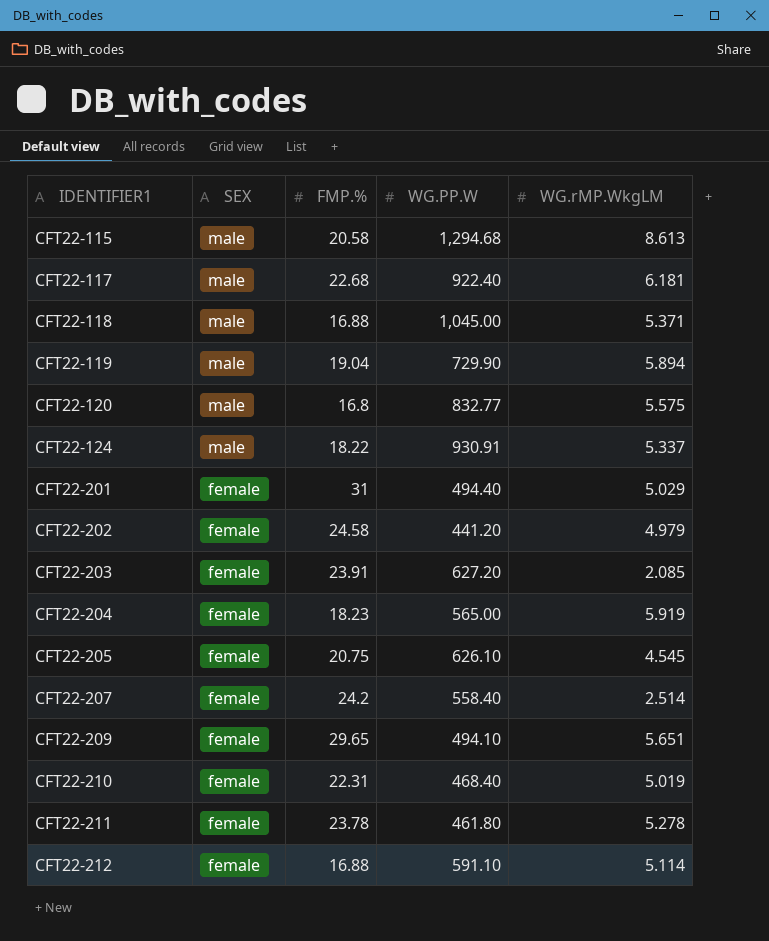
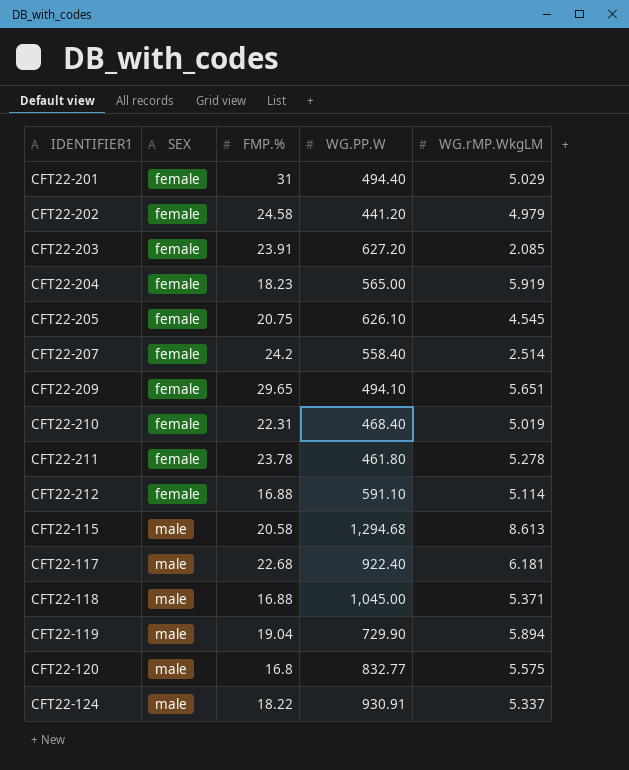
row order: IDENTIFIER1 ascending -> SEX ascending

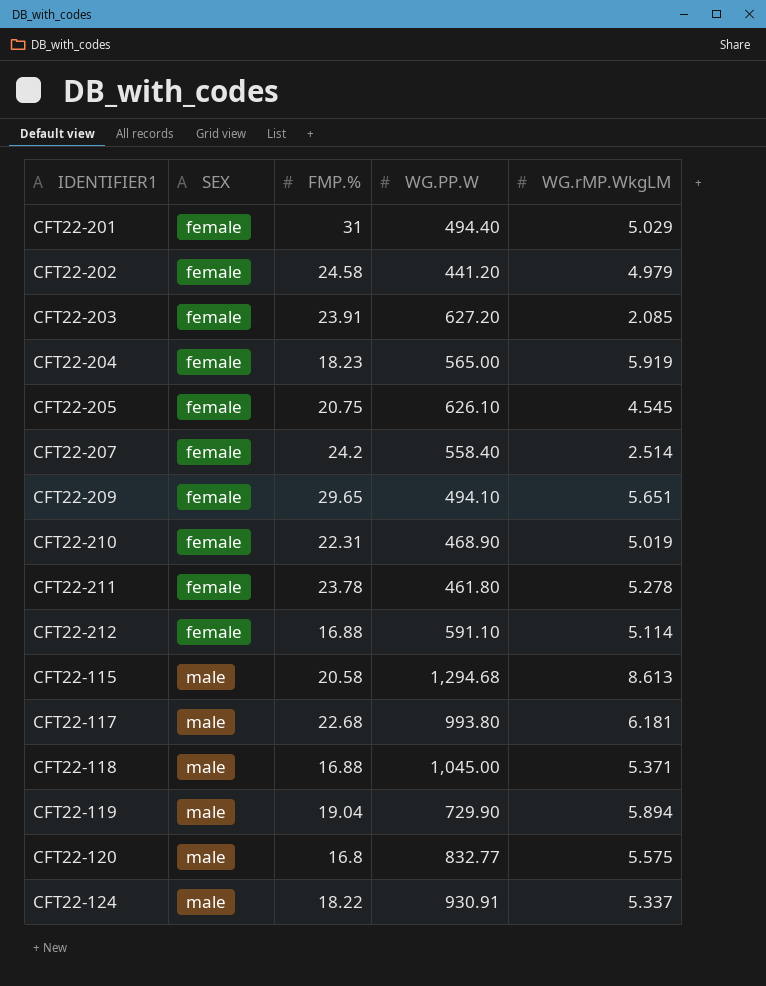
CFT22-210 | WG.PP.W: 468.40 -> 468.90
CFT22-117 | WG.PP.W: 922.40 -> 993.80

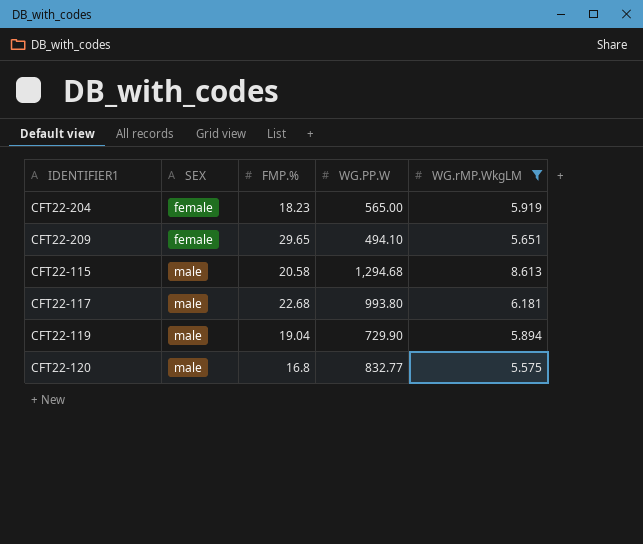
filter: none -> WG.rMP.WkgLM >= 5.575

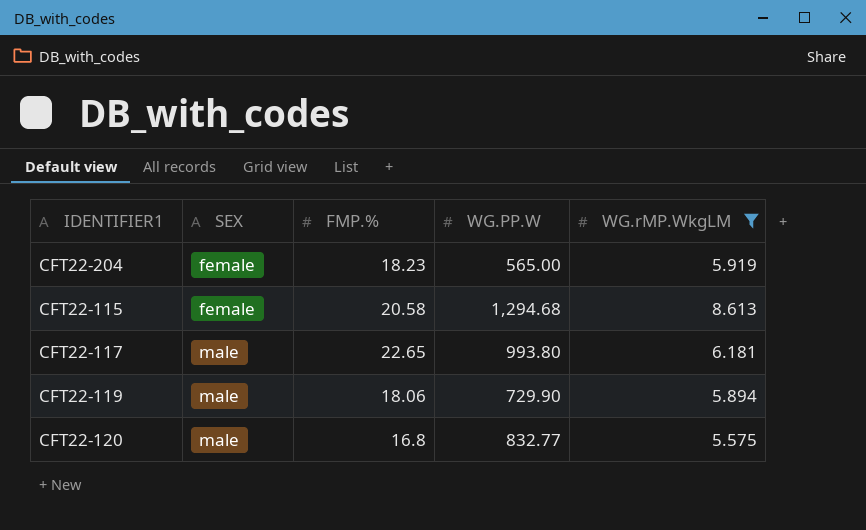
row CFT22-209: female | 29.65 | 494.10 | 5.651 -> none
CFT22-115 | SEX: male -> female
CFT22-117 | FMP.%: 22.68 -> 22.65
CFT22-119 | FMP.%: 19.04 -> 18.06

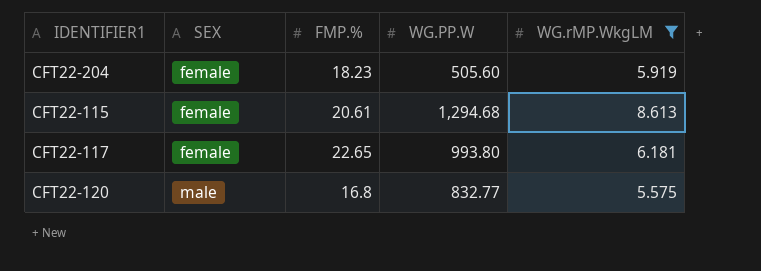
row CFT22-119: male | 18.06 | 729.90 | 5.894 -> none
CFT22-204 | WG.PP.W: 565.00 -> 505.60
CFT22-115 | FMP.%: 20.58 -> 20.61
CFT22-117 | SEX: male -> female

